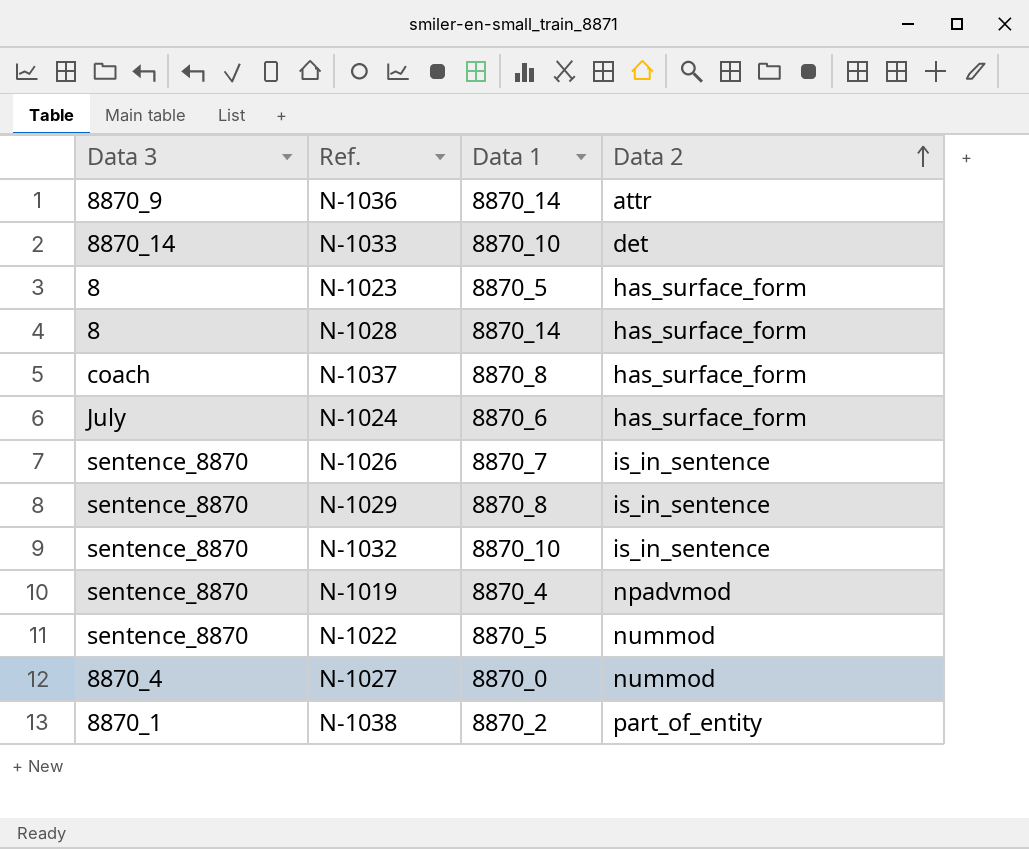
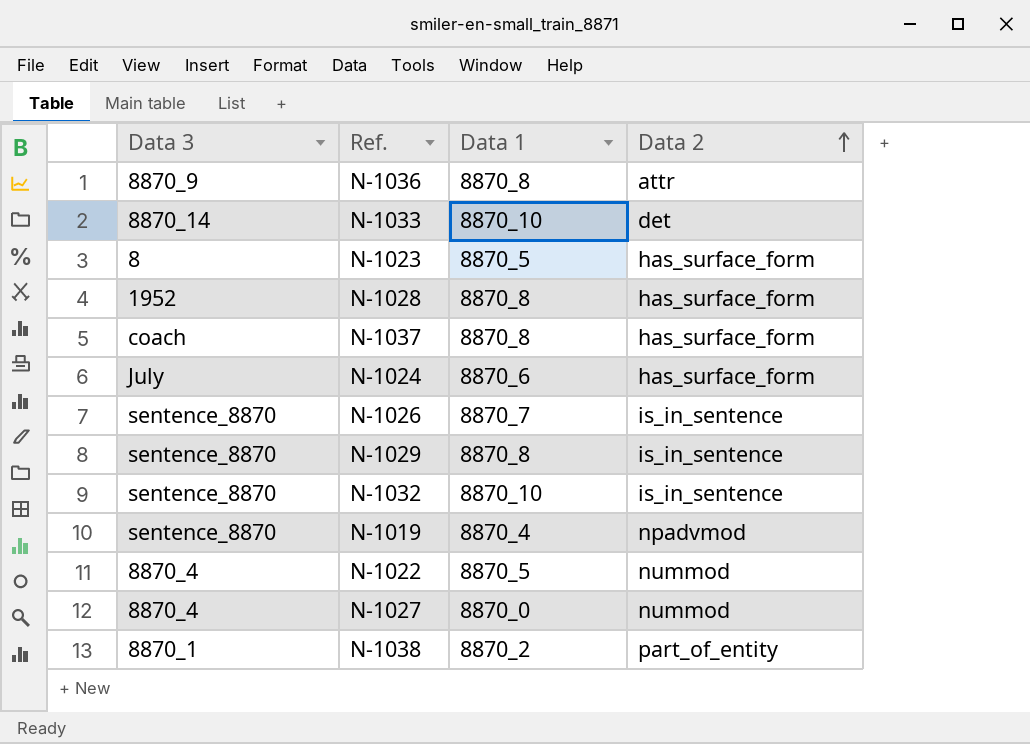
N-1036 | Data 1: 8870_14 -> 8870_8
N-1028 | Data 3: 8 -> 1952
N-1028 | Data 1: 8870_14 -> 8870_8
N-1022 | Data 3: sentence_8870 -> 8870_4

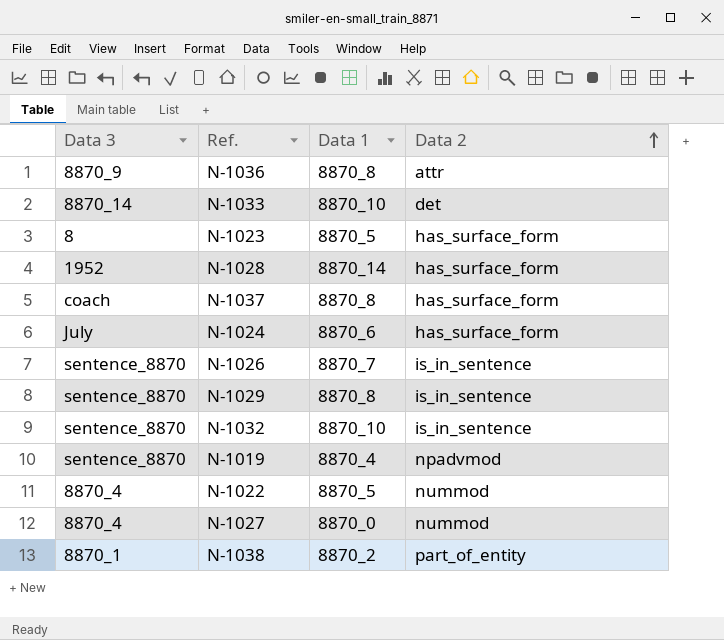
N-1028 | Data 1: 8870_8 -> 8870_14

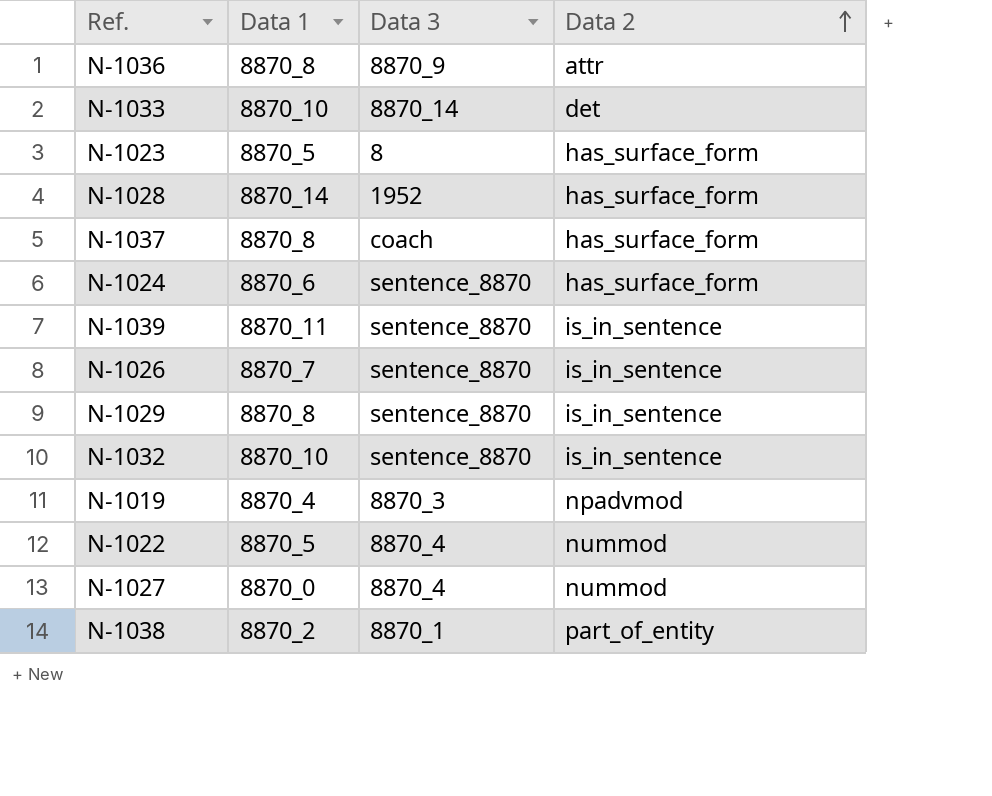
column Data 3 | position: 1 -> 3
N-1024 | Data 3: July -> sentence_8870
row N-1039: none -> 8870_11 | sentence_8870 | is_in_sentence
N-1019 | Data 3: sentence_8870 -> 8870_3

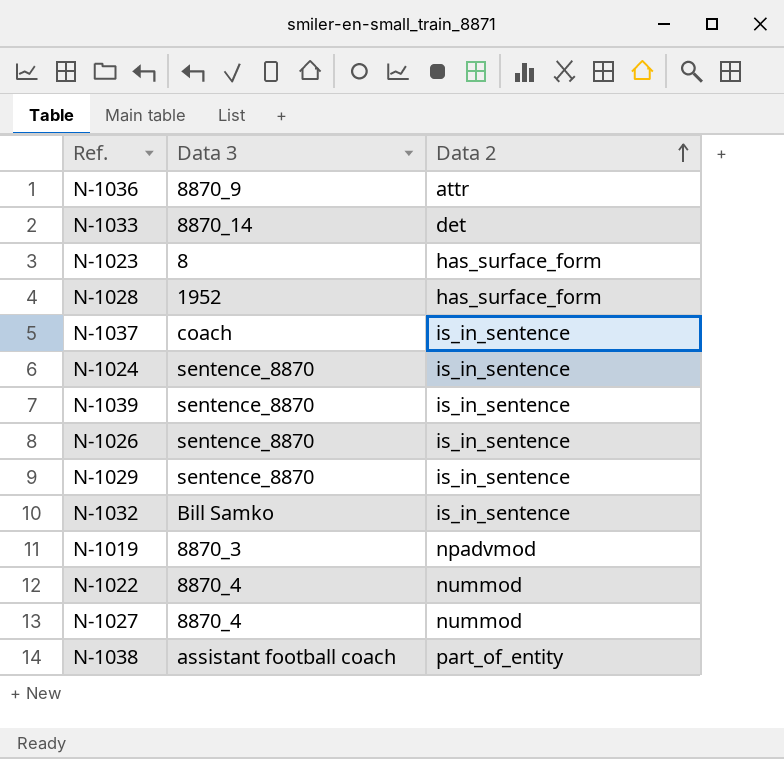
column Data 1 | position: 2 -> none
N-1037 | Data 2: has_surface_form -> is_in_sentence
N-1024 | Data 2: has_surface_form -> is_in_sentence
N-1032 | Data 3: sentence_8870 -> Bill Samko
N-1038 | Data 3: 8870_1 -> assistant football coach

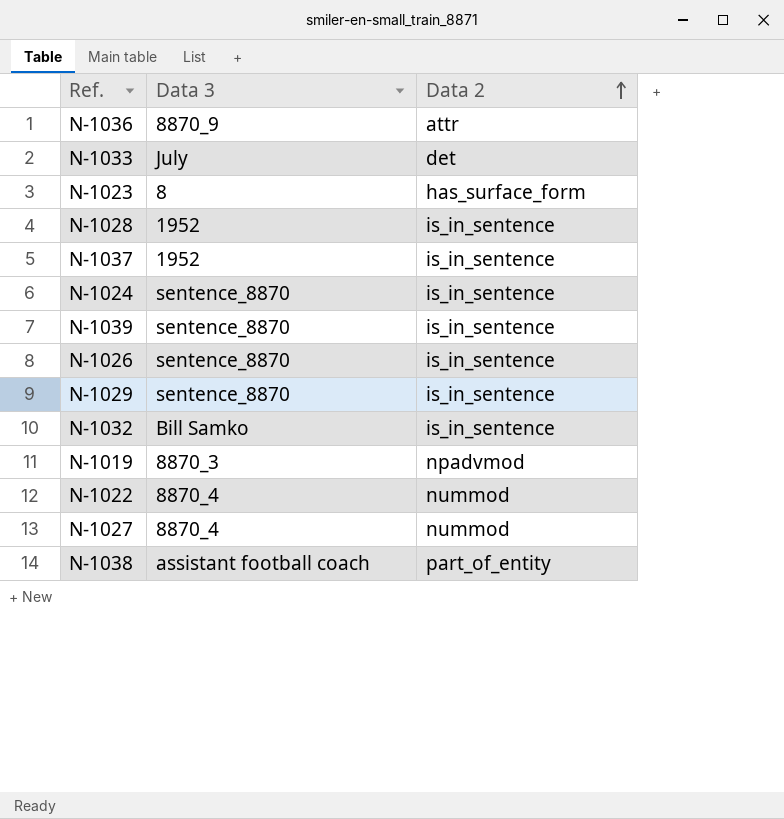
N-1033 | Data 3: 8870_14 -> July
N-1028 | Data 2: has_surface_form -> is_in_sentence
N-1037 | Data 3: coach -> 1952

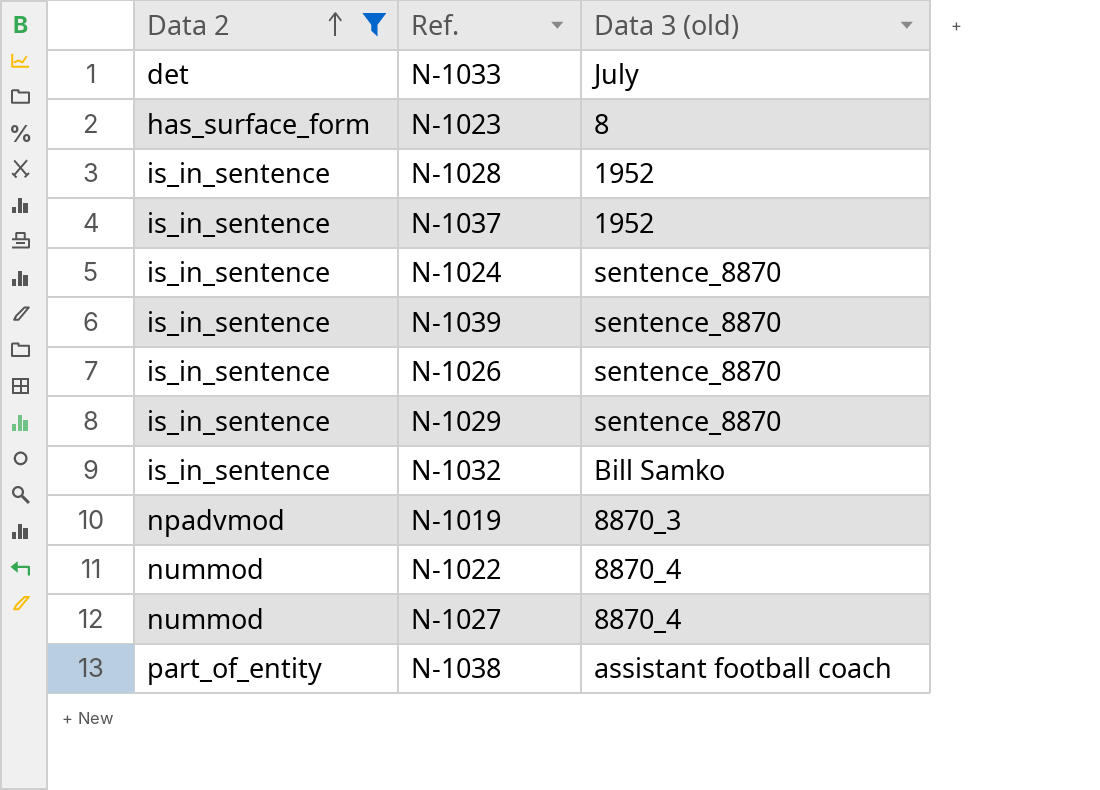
filter: none -> Data 2 != attr
column Data 2 | position: 3 -> 1
column name: Data 3 -> Data 3 (old)

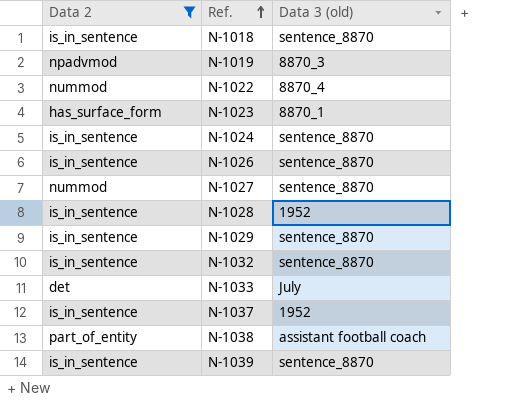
row order: Data 2 ascending -> Ref. ascending
row N-1018: none -> is_in_sentence | sentence_8870
N-1023 | Data 3 (old): 8 -> 8870_1
N-1027 | Data 3 (old): 8870_4 -> sentence_8870
N-1032 | Data 3 (old): Bill Samko -> sentence_8870

